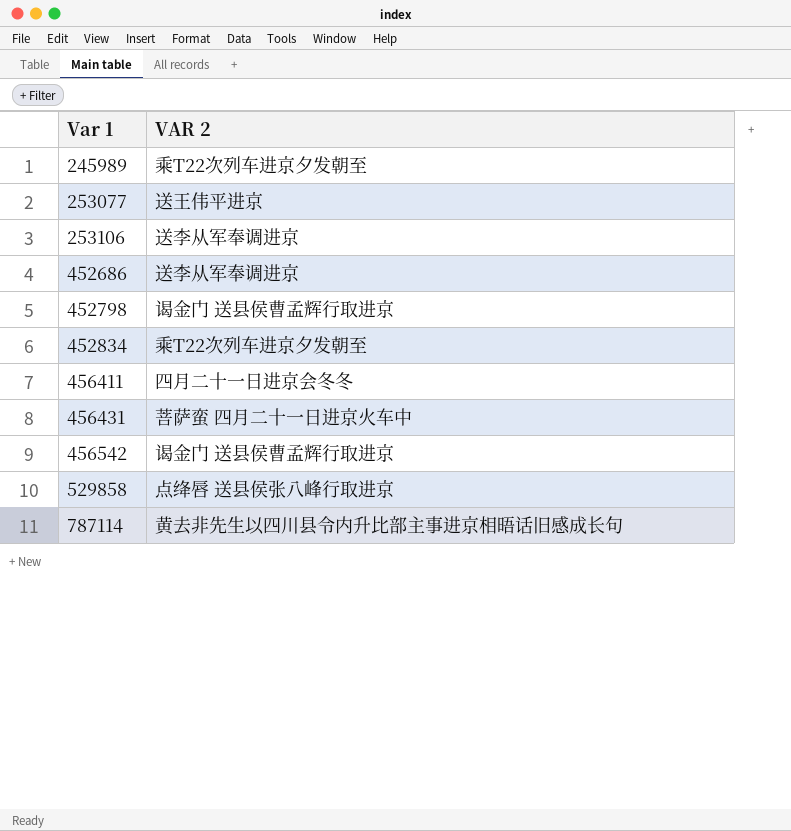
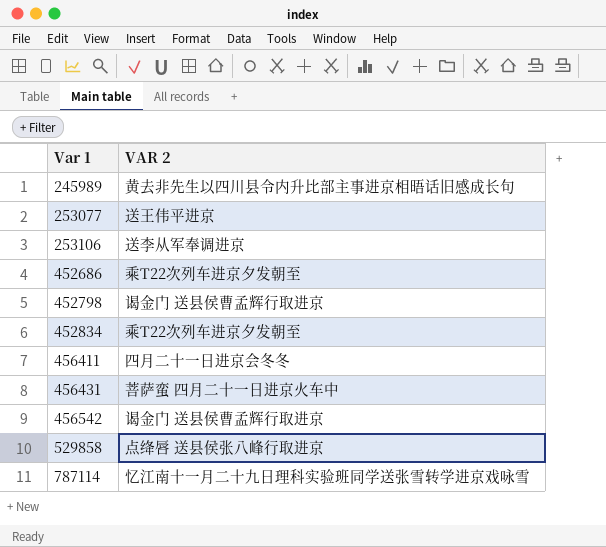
245989 | VAR 2: 乘T22次列车进京夕发朝至 -> 黄去非先生以四川县令内升比部主事进京相晤话旧感成长句
452686 | VAR 2: 送李从军奉调进京 -> 乘T22次列车进京夕发朝至
787114 | VAR 2: 黄去非先生以四川县令内升比部主事进京相晤话旧感成长句 -> 忆江南十一月二十九日理科实验班同学送张雪转学进京戏咏雪

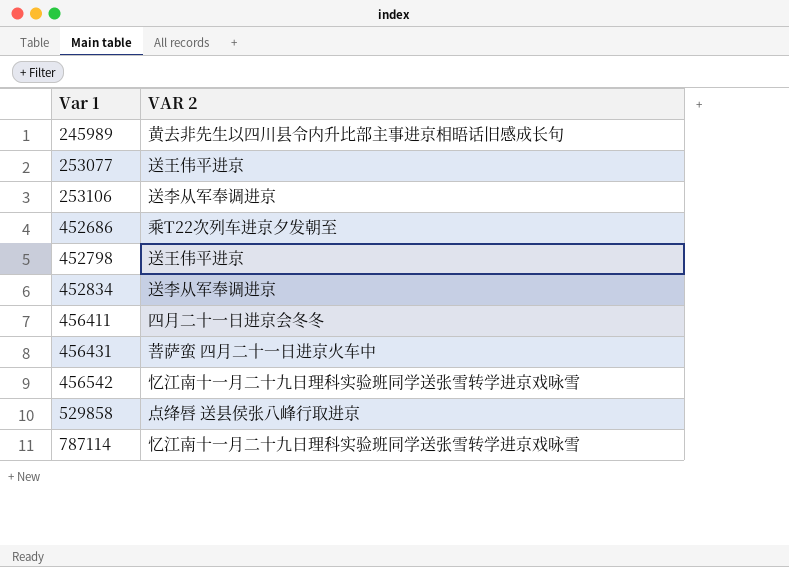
452798 | VAR 2: 谒金门 送县侯曹孟辉行取进京 -> 送王伟平进京
452834 | VAR 2: 乘T22次列车进京夕发朝至 -> 送李从军奉调进京
456542 | VAR 2: 谒金门 送县侯曹孟辉行取进京 -> 忆江南十一月二十九日理科实验班同学送张雪转学进京戏咏雪

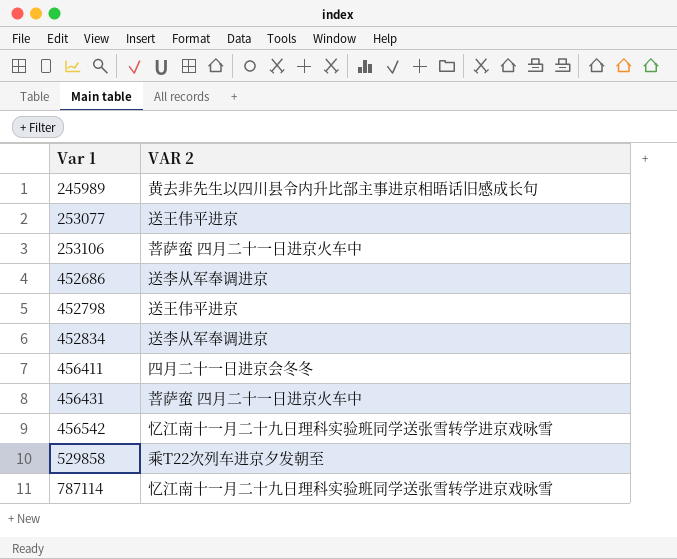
253106 | VAR 2: 送李从军奉调进京 -> 菩萨蛮 四月二十一日进京火车中
452686 | VAR 2: 乘T22次列车进京夕发朝至 -> 送李从军奉调进京
529858 | VAR 2: 点绛唇 送县侯张八峰行取进京 -> 乘T22次列车进京夕发朝至

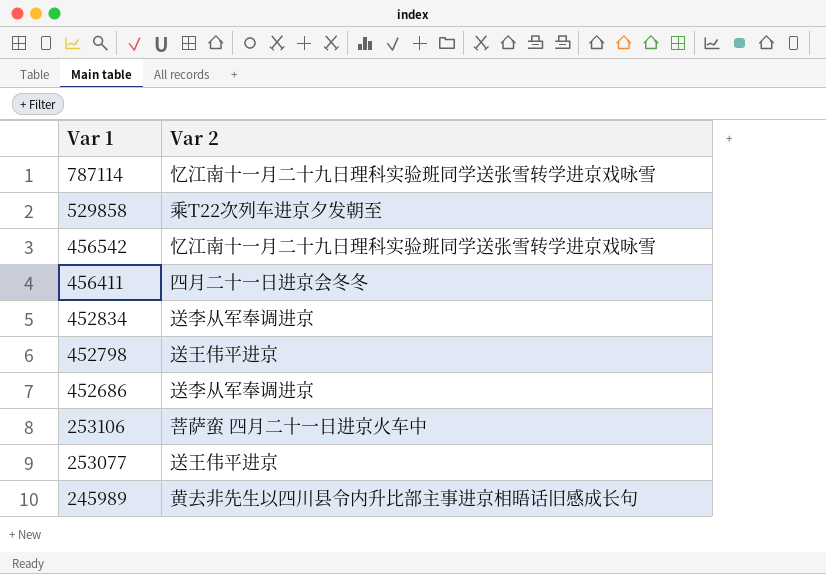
row order: Var 1 ascending -> Var 1 descending
column name: VAR 2 -> Var 2
row 456431: 菩萨蛮 四月二十一日进京火车中 -> none

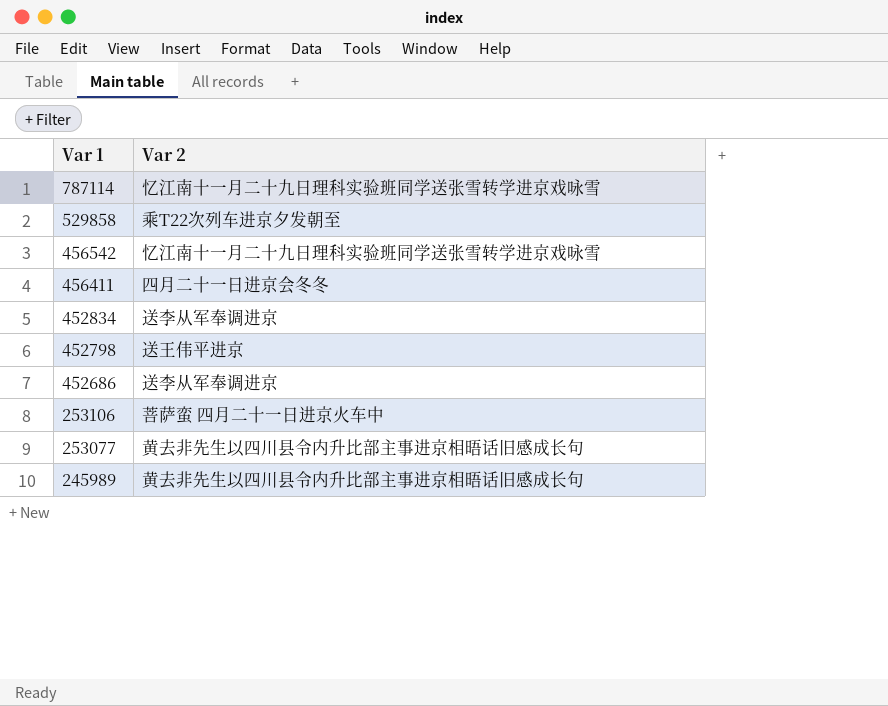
253077 | Var 2: 送王伟平进京 -> 黄去非先生以四川县令内升比部主事进京相晤话旧感成长句

